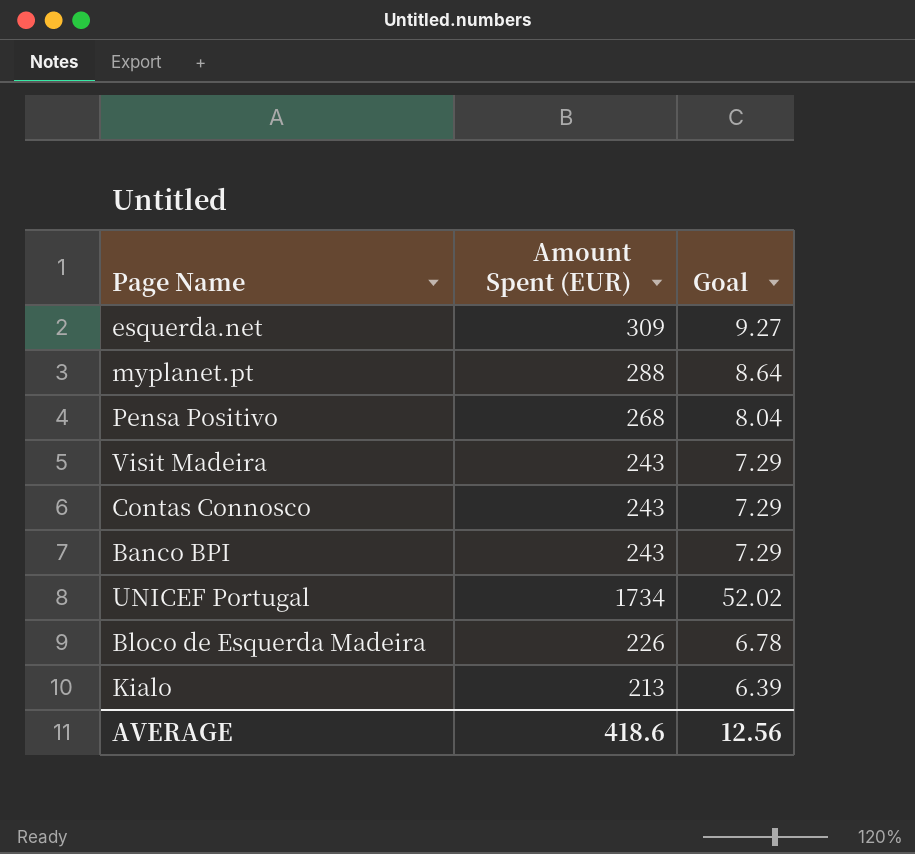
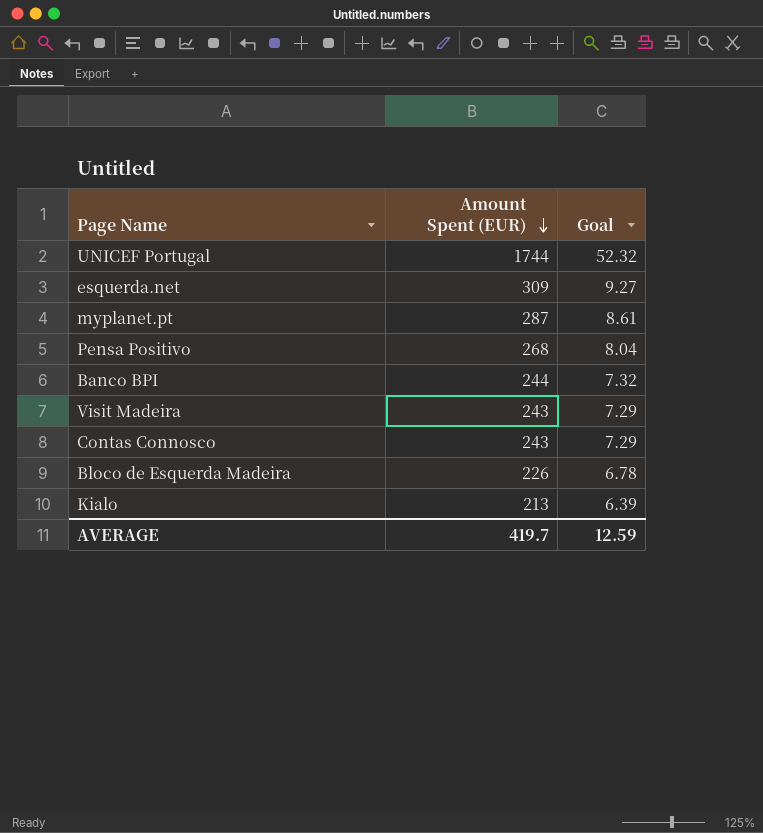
row order: none -> Amount Spent (EUR) descending
UNICEF Portugal | Amount Spent (EUR): 1734 -> 1744
UNICEF Portugal | Goal: 52.02 -> 52.32
myplanet.pt | Amount Spent (EUR): 288 -> 287
myplanet.pt | Goal: 8.64 -> 8.61
Banco BPI | Amount Spent (EUR): 243 -> 244
Banco BPI | Goal: 7.29 -> 7.32
AVERAGE | Amount Spent (EUR): 418.6 -> 419.7
AVERAGE | Goal: 12.56 -> 12.59

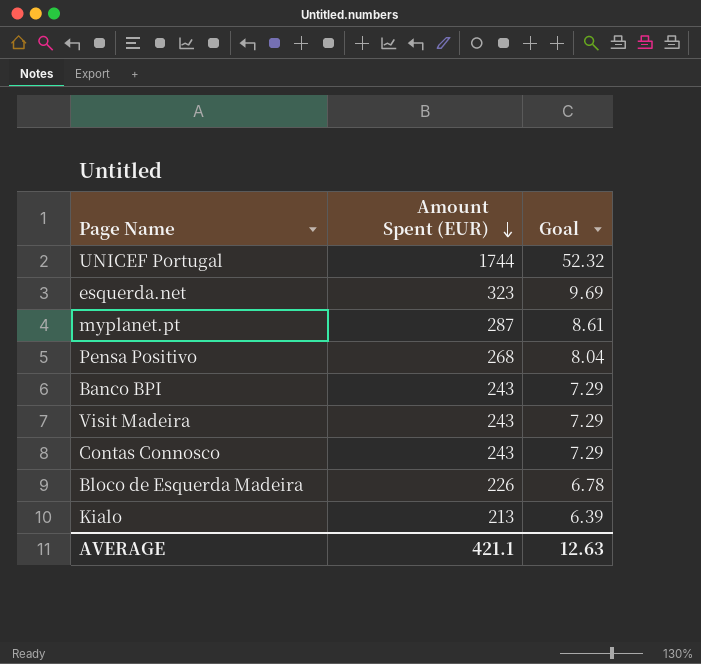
esquerda.net | Amount Spent (EUR): 309 -> 323
esquerda.net | Goal: 9.27 -> 9.69
Banco BPI | Amount Spent (EUR): 244 -> 243
Banco BPI | Goal: 7.32 -> 7.29
AVERAGE | Amount Spent (EUR): 419.7 -> 421.1
AVERAGE | Goal: 12.59 -> 12.63

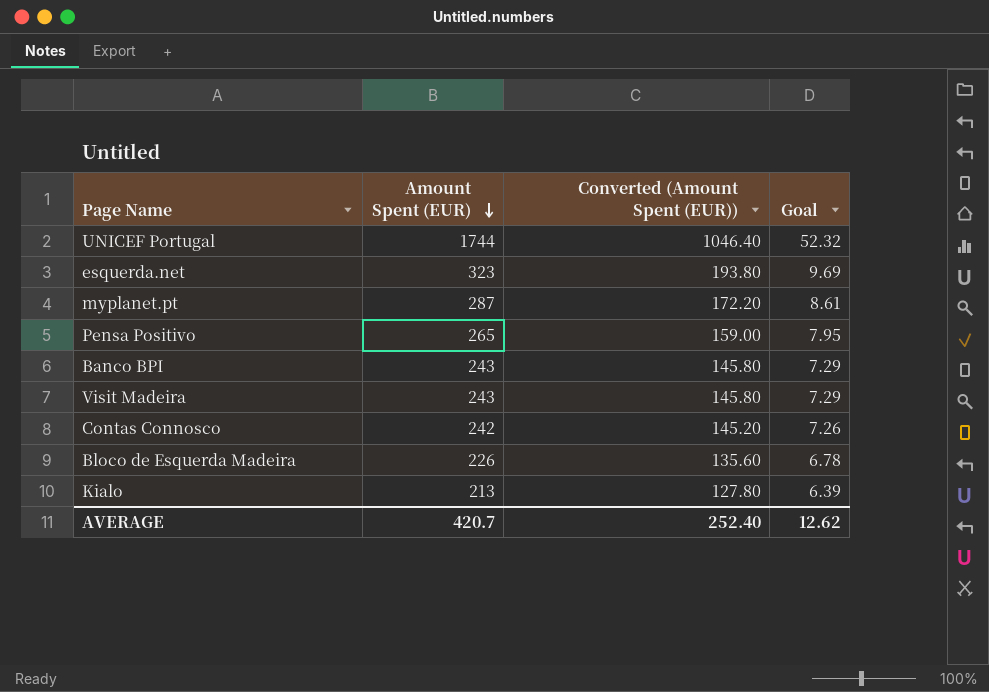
column Converted (Amount Spent (EUR)) | formula: none -> [Amount Spent (EUR)] * 0.6
Pensa Positivo | Amount Spent (EUR): 268 -> 265
Pensa Positivo | Goal: 8.04 -> 7.95
Contas Connosco | Amount Spent (EUR): 243 -> 242
Contas Connosco | Goal: 7.29 -> 7.26
AVERAGE | Amount Spent (EUR): 421.1 -> 420.7
AVERAGE | Goal: 12.63 -> 12.62

